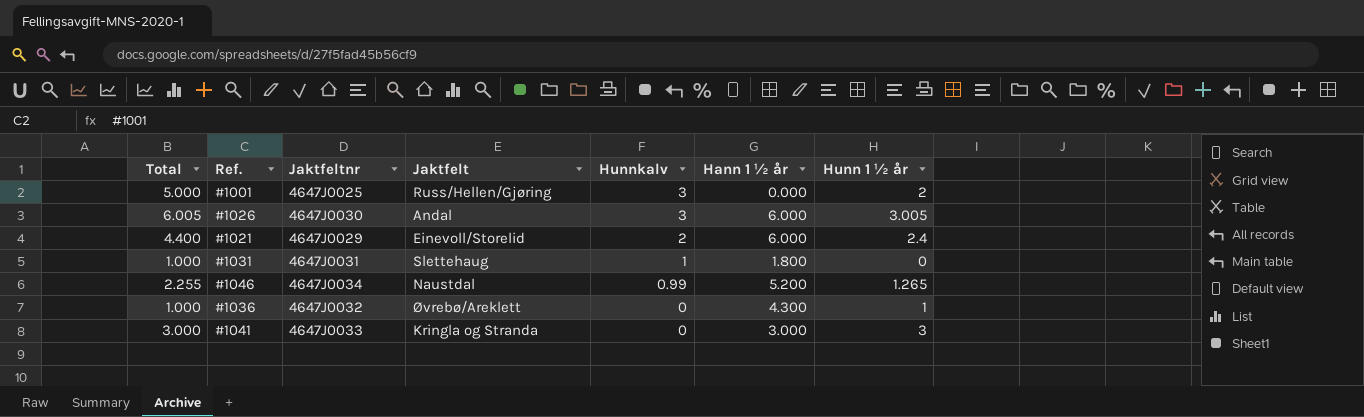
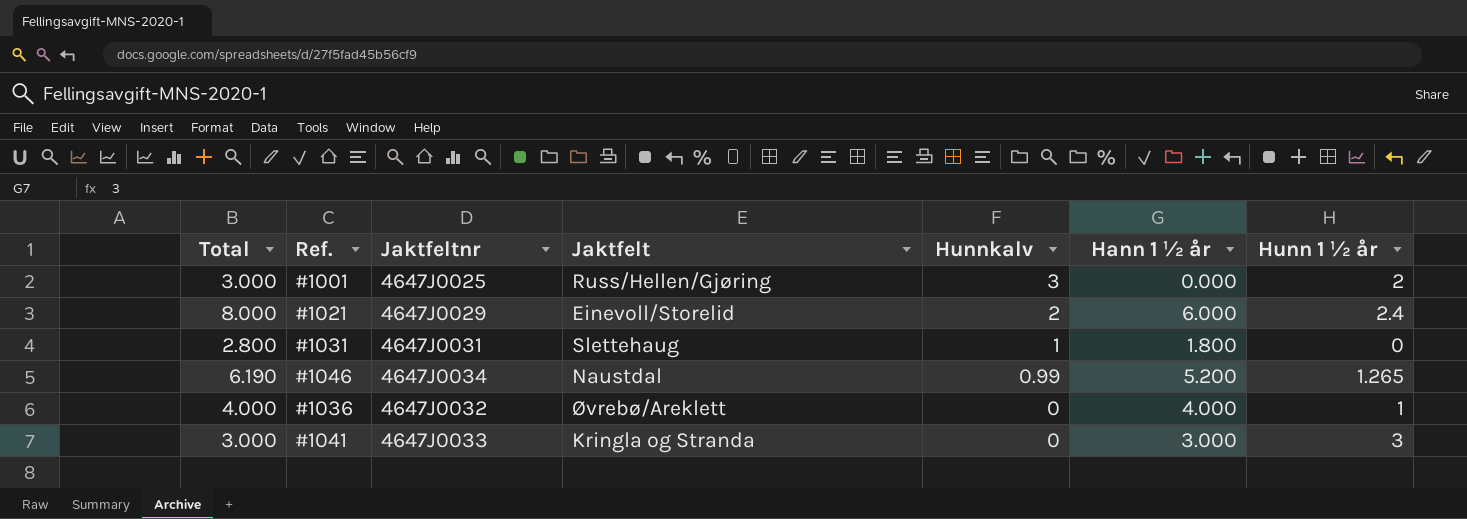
column Total | formula: [Hunnkalv] + [Hunn 1 ½ år] -> [Hunnkalv] + [Hann 1 ½ år]
row #1026: 6.005 | 4647J0030 | Andal | 3 | 6.000 | 3.005 -> none
#1036 | Hann 1 ½ år: 4.300 -> 4.000

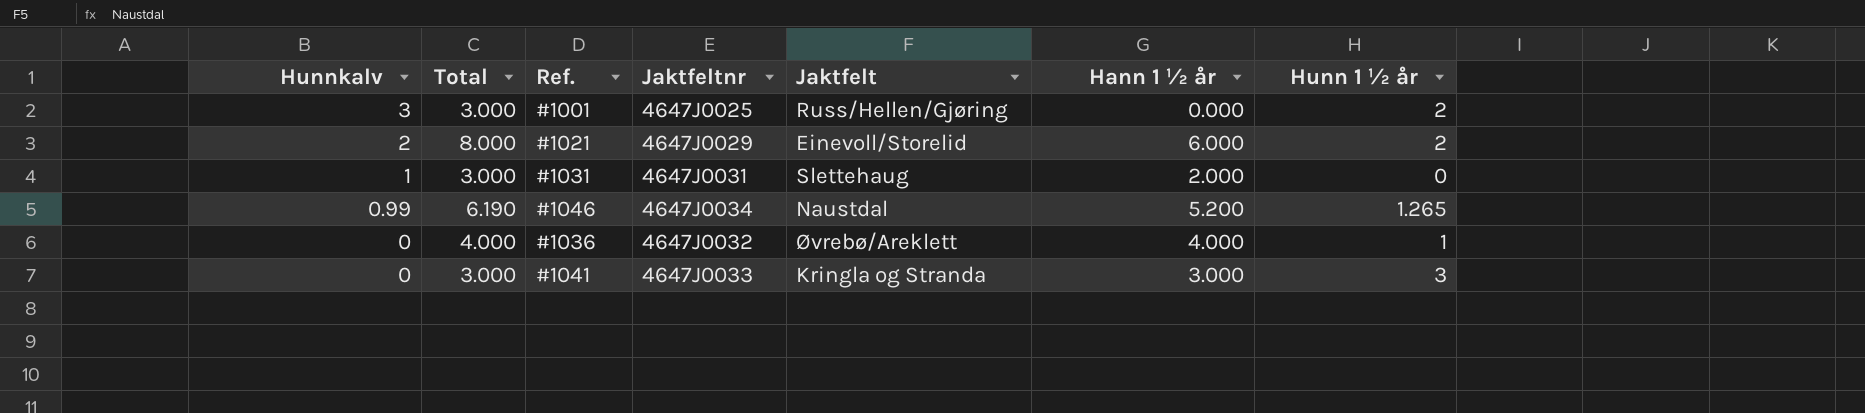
column Hunnkalv | position: 5 -> 1
#1021 | Hunn 1 ½ år: 2.4 -> 2
#1031 | Total: 2.800 -> 3.000
#1031 | Hann 1 ½ år: 1.800 -> 2.000

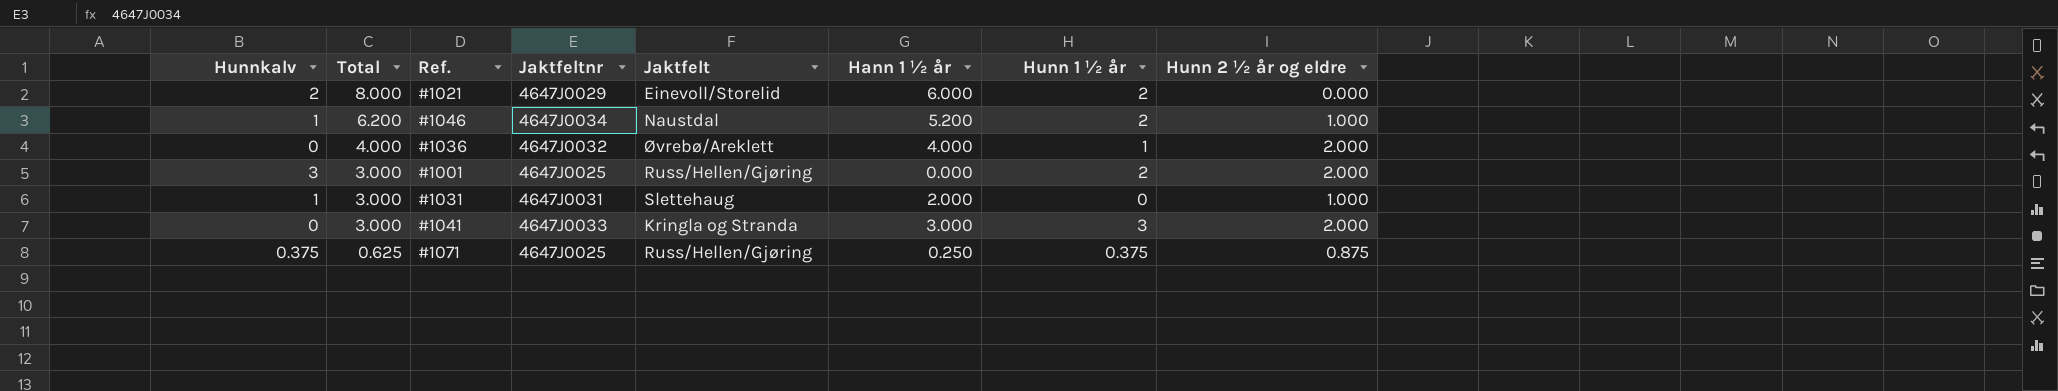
row order: Hunnkalv descending -> Total descending
column Hunn 2 ½ år og eldre | position: none -> 8
#1046 | Hunnkalv: 0.99 -> 1
#1046 | Total: 6.190 -> 6.200
#1046 | Hunn 1 ½ år: 1.265 -> 2
row #1071: none -> 0.375 | 0.625 | 4647J0025 | Russ/Hellen/Gjøring | 0.250 | 0.375 | 0.875

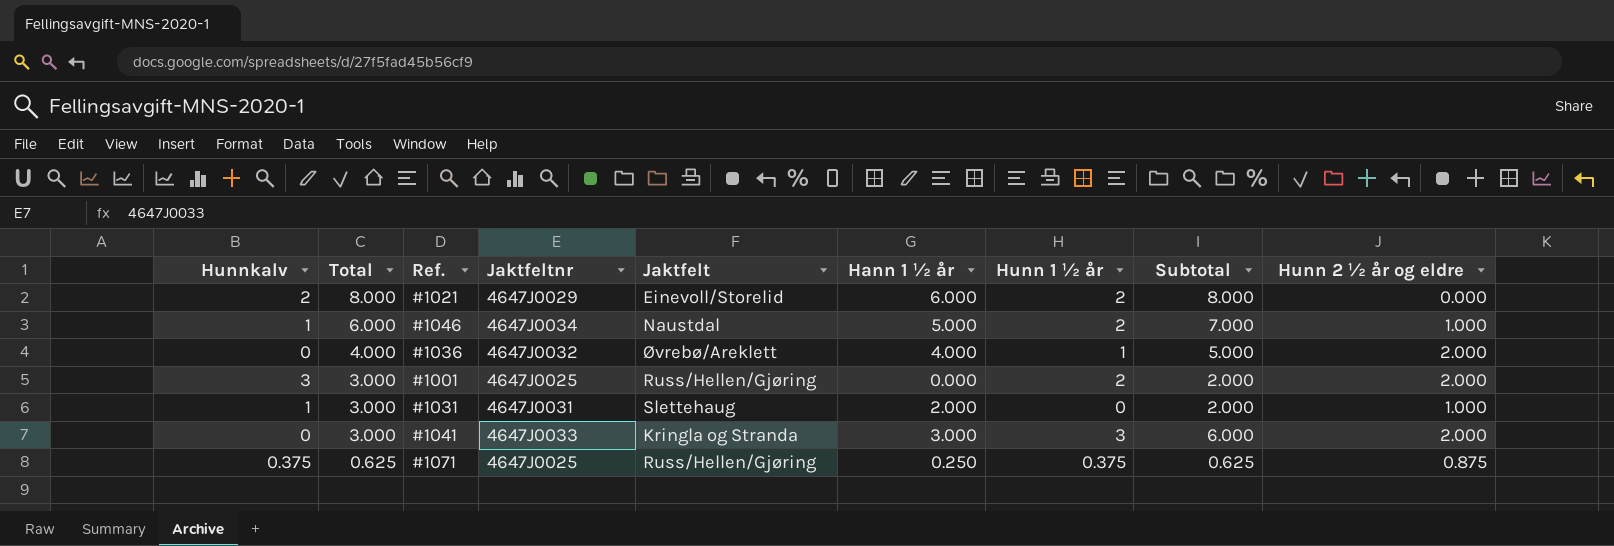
column Subtotal | formula: none -> [Hann 1 ½ år] + [Hunn 1 ½ år]
#1046 | Total: 6.200 -> 6.000
#1046 | Hann 1 ½ år: 5.200 -> 5.000

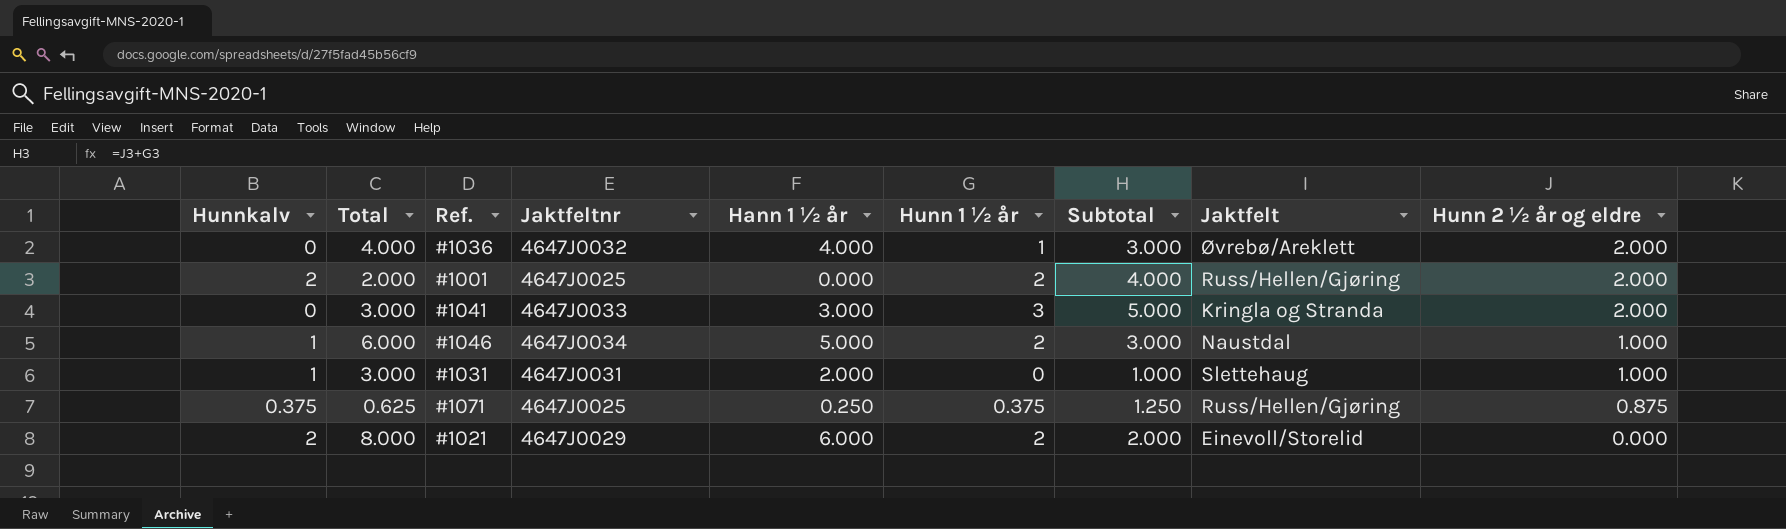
row order: Total descending -> Hunn 2 ½ år og eldre descending
column Subtotal | formula: [Hann 1 ½ år] + [Hunn 1 ½ år] -> [Hunn 1 ½ år] + [Hunn 2 ½ år og eldre]
column Jaktfelt | position: 5 -> 8
#1001 | Hunnkalv: 3 -> 2
#1001 | Total: 3.000 -> 2.000

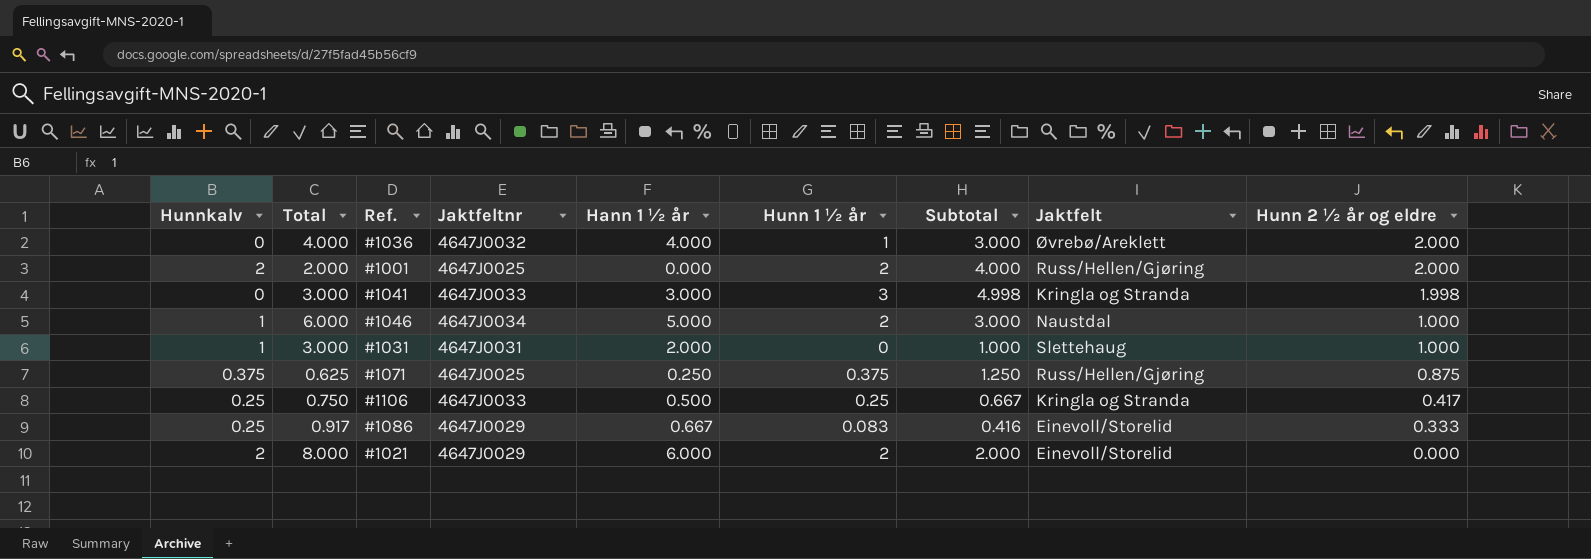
#1041 | Subtotal: 5.000 -> 4.998
#1041 | Hunn 2 ½ år og eldre: 2.000 -> 1.998
row #1106: none -> 0.25 | 0.750 | 4647J0033 | 0.500 | 0.25 | 0.667 | Kringla og Stranda | 0.417
row #1086: none -> 0.25 | 0.917 | 4647J0029 | 0.667 | 0.083 | 0.416 | Einevoll/Storelid | 0.333

